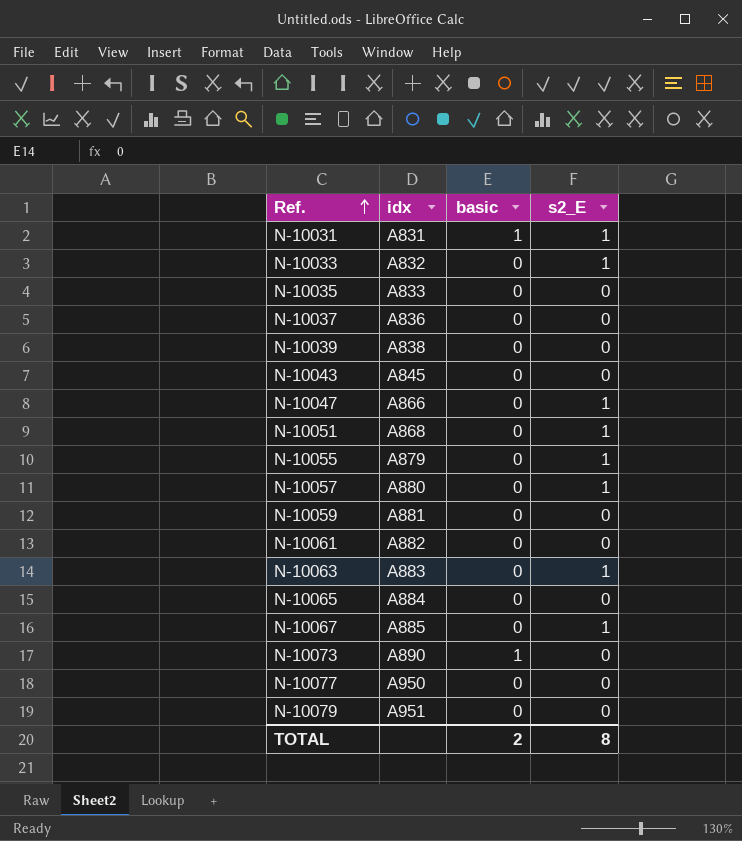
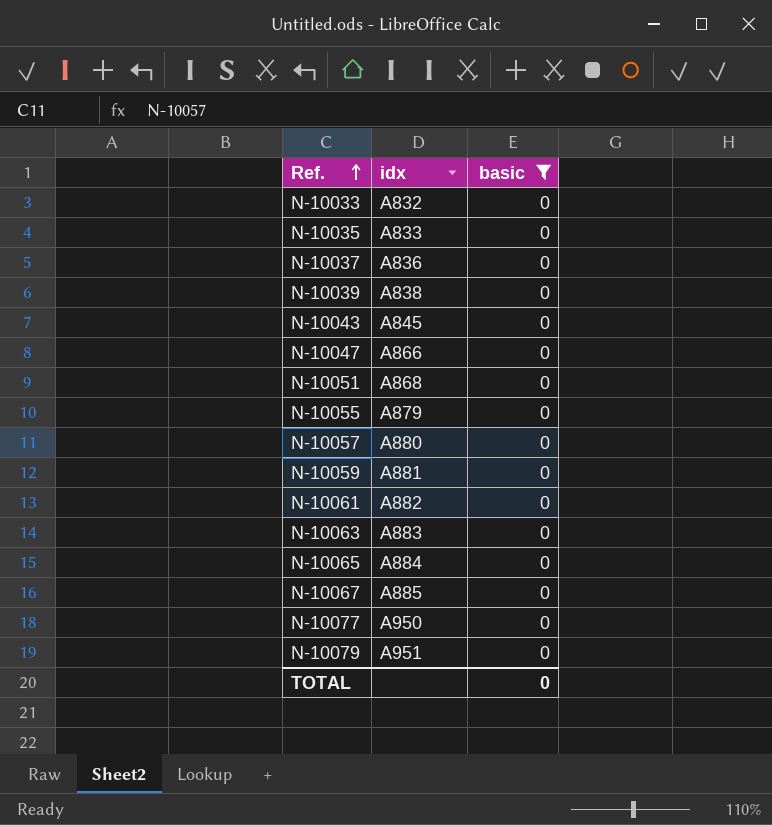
filter: none -> basic = 0
column s2_E | position: 4 -> none
TOTAL | basic: 2 -> 0

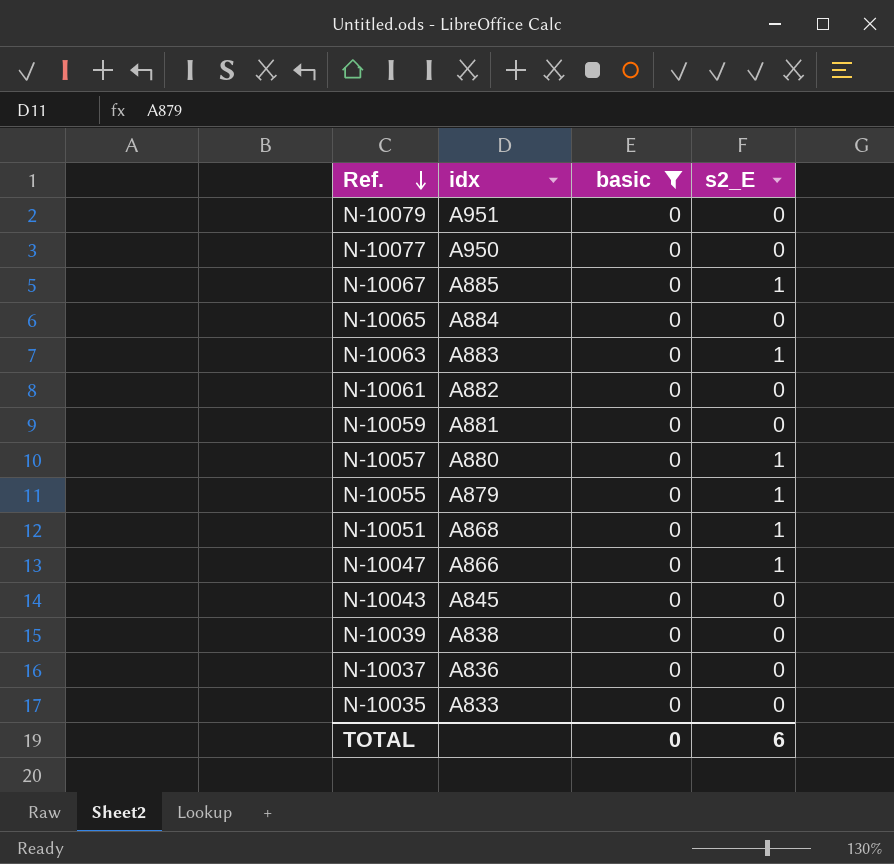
row order: Ref. ascending -> Ref. descending
column s2_E | position: none -> 4
row N-10033: A832 | 0 -> none

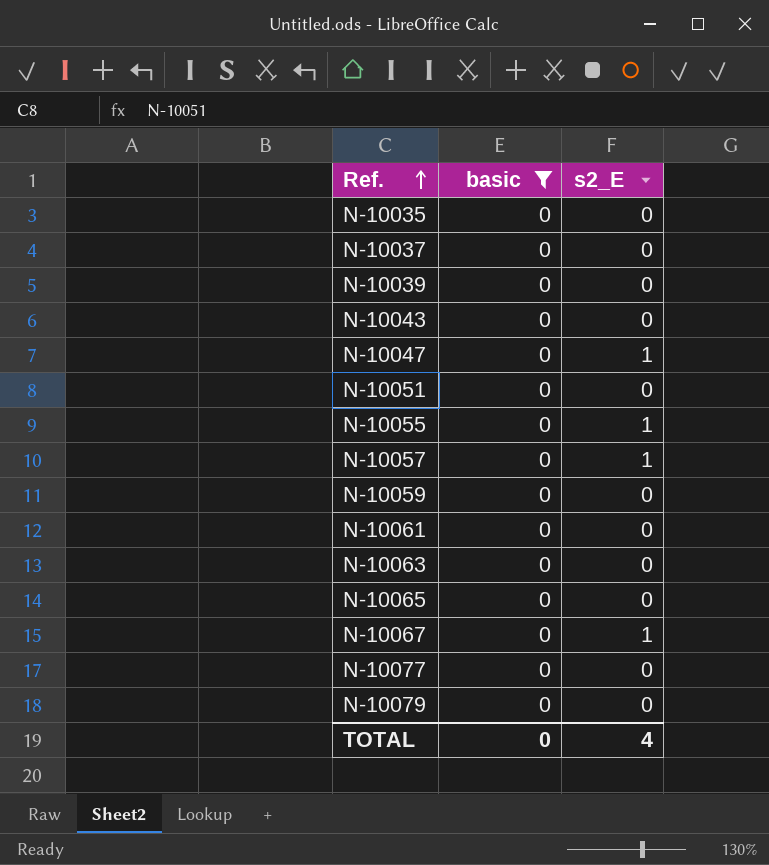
row order: Ref. descending -> Ref. ascending
column idx | position: 2 -> none
N-10051 | s2_E: 1 -> 0
N-10063 | s2_E: 1 -> 0
TOTAL | s2_E: 6 -> 4

